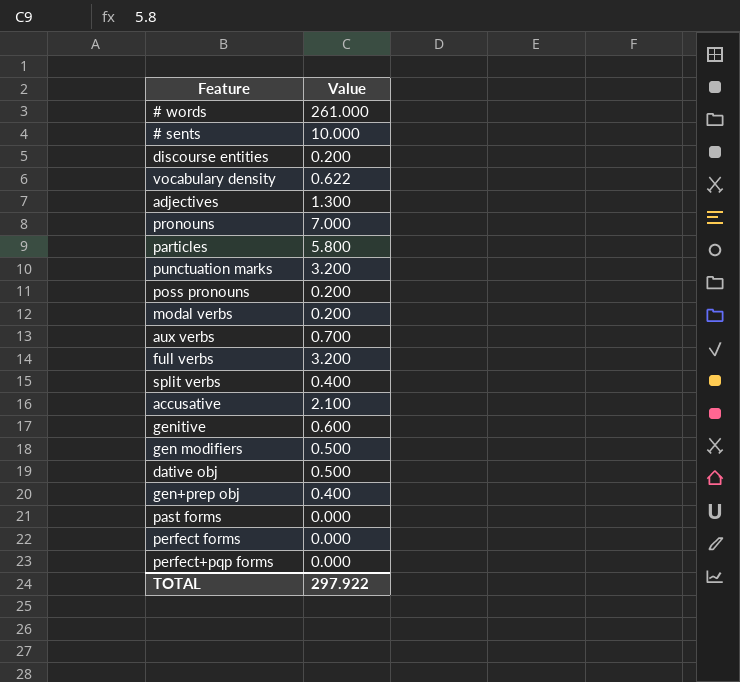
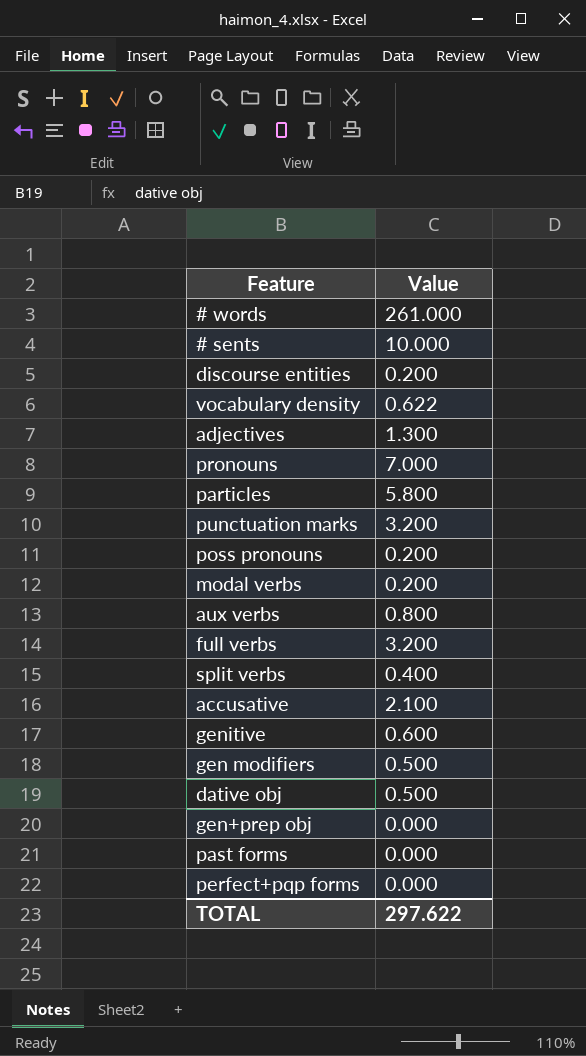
row perfect forms: 0.000 -> none
aux verbs | Value: 0.700 -> 0.800
gen+prep obj | Value: 0.400 -> 0.000
TOTAL | Value: 297.922 -> 297.622

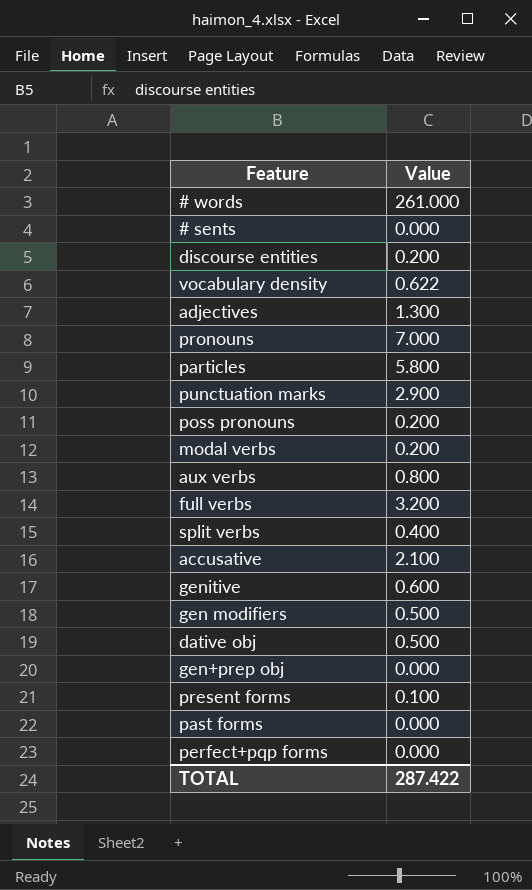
# sents | Value: 10.000 -> 0.000
punctuation marks | Value: 3.200 -> 2.900
row present forms: none -> 0.100
TOTAL | Value: 297.622 -> 287.422

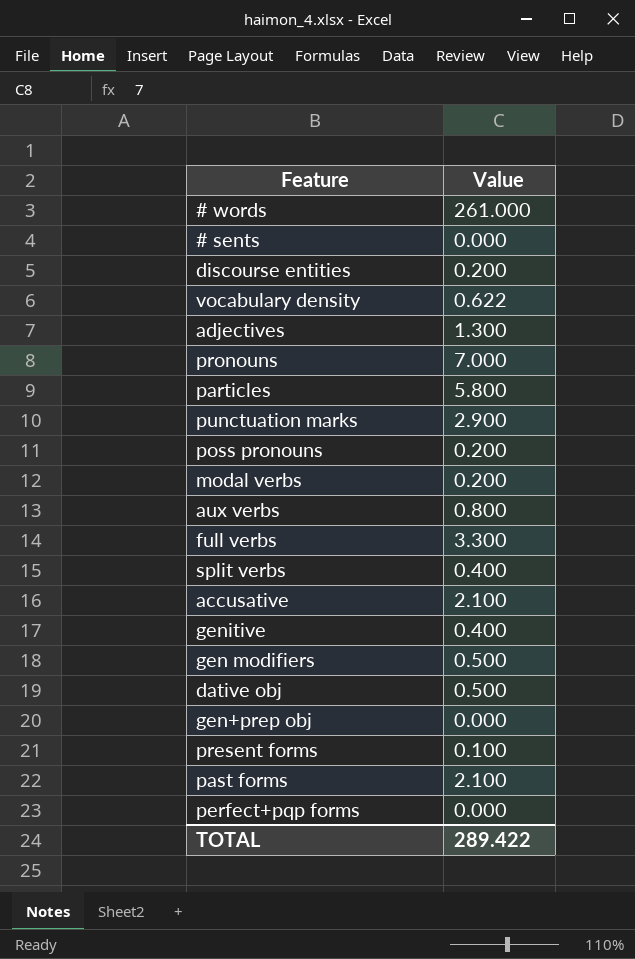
full verbs | Value: 3.200 -> 3.300
genitive | Value: 0.600 -> 0.400
past forms | Value: 0.000 -> 2.100
TOTAL | Value: 287.422 -> 289.422

